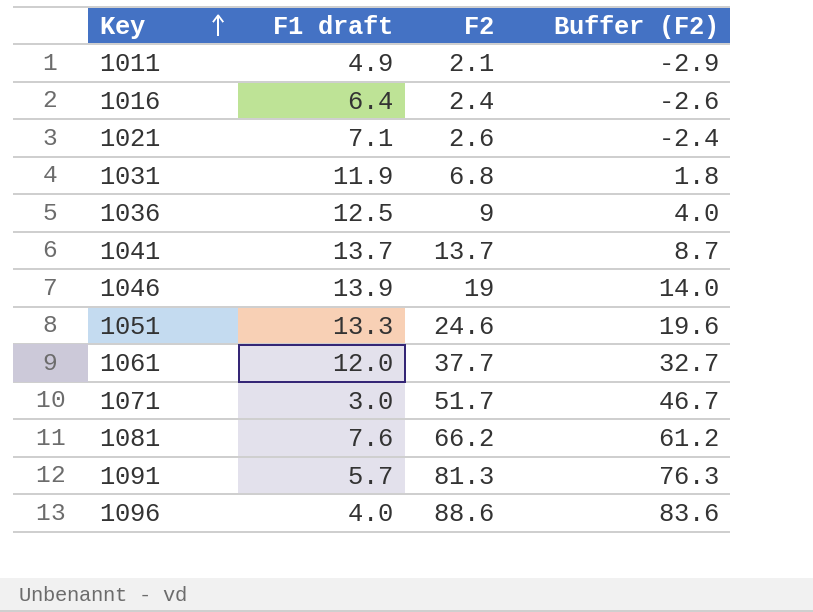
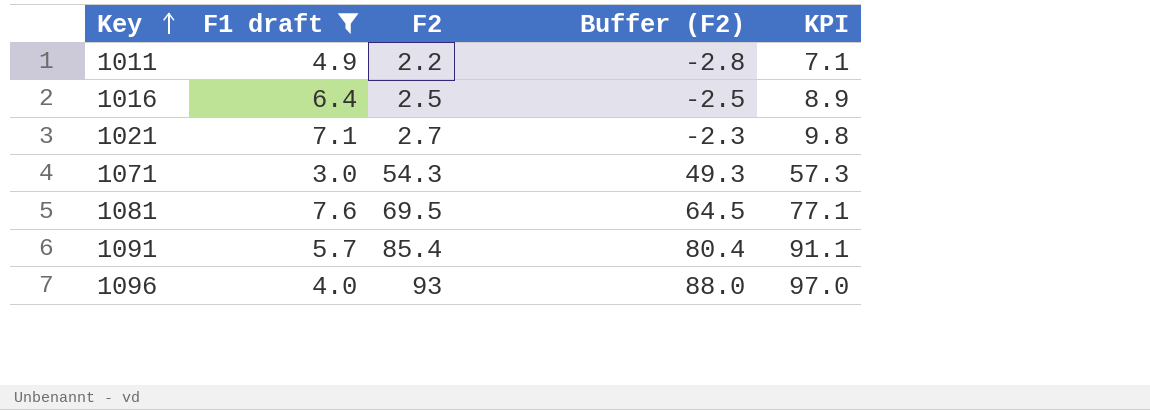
filter: none -> F1 draft <= 7.6
column KPI | formula: none -> [F1 draft] + [F2]
1011 | F2: 2.1 -> 2.2
1011 | Buffer (F2): -2.9 -> -2.8
1016 | F2: 2.4 -> 2.5
1016 | Buffer (F2): -2.6 -> -2.5
1021 | F2: 2.6 -> 2.7
1021 | Buffer (F2): -2.4 -> -2.3
1071 | F2: 51.7 -> 54.3
1071 | Buffer (F2): 46.7 -> 49.3
1081 | F2: 66.2 -> 69.5
1081 | Buffer (F2): 61.2 -> 64.5
1091 | F2: 81.3 -> 85.4
1091 | Buffer (F2): 76.3 -> 80.4
1096 | F2: 88.6 -> 93
1096 | Buffer (F2): 83.6 -> 88.0

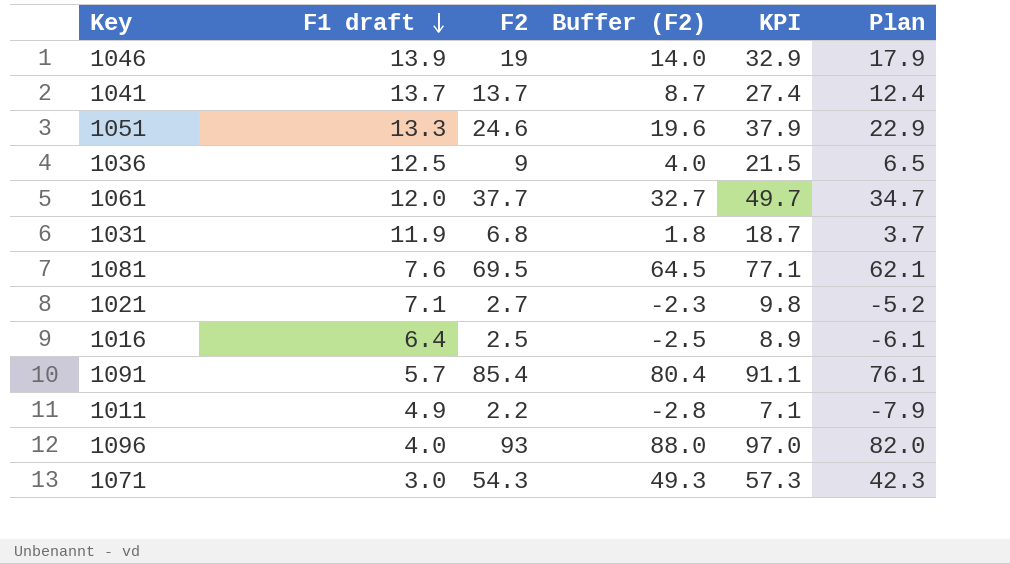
filter: F1 draft <= 7.6 -> none
row order: Key ascending -> F1 draft descending
column Plan | formula: none -> [KPI] - 15

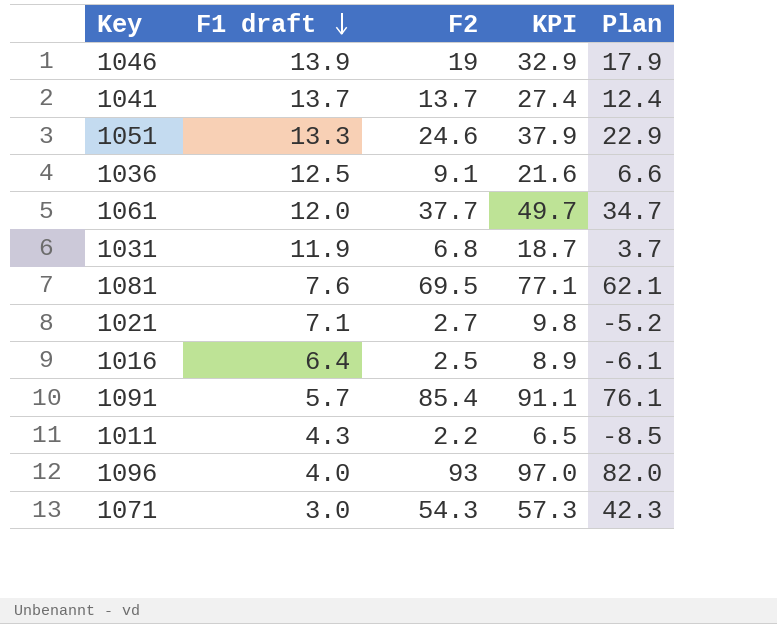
column Buffer (F2) | formula: [F2] - 5 -> none
1036 | F2: 9 -> 9.1
1036 | KPI: 21.5 -> 21.6
1036 | Plan: 6.5 -> 6.6
1011 | F1 draft: 4.9 -> 4.3
1011 | KPI: 7.1 -> 6.5
1011 | Plan: -7.9 -> -8.5

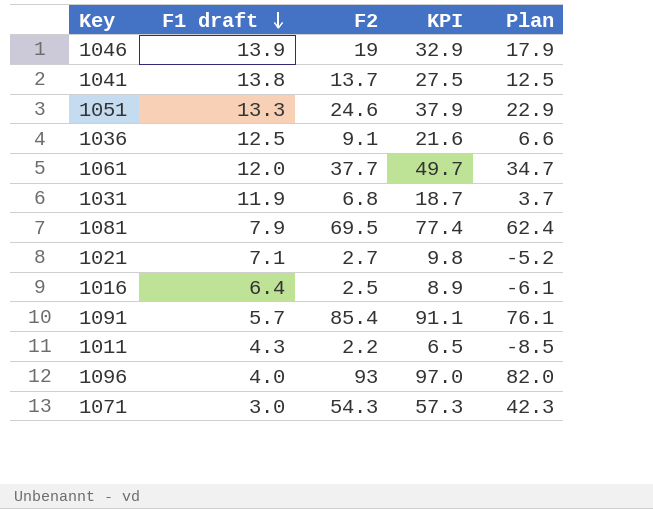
1041 | F1 draft: 13.7 -> 13.8
1041 | KPI: 27.4 -> 27.5
1041 | Plan: 12.4 -> 12.5
1081 | F1 draft: 7.6 -> 7.9
1081 | KPI: 77.1 -> 77.4
1081 | Plan: 62.1 -> 62.4

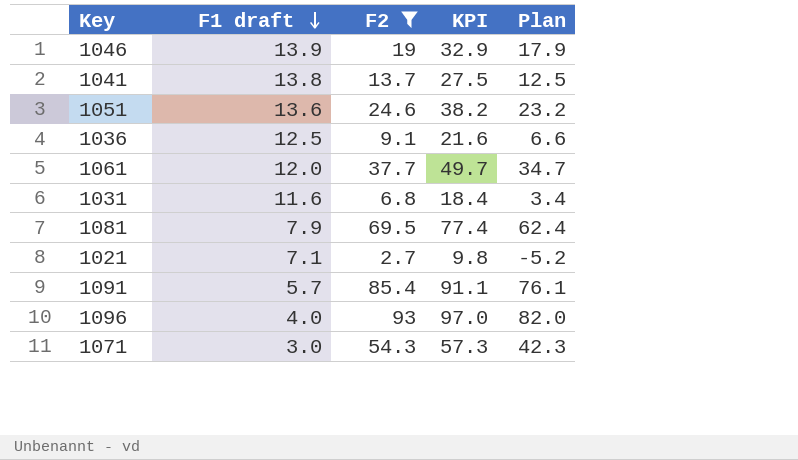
filter: none -> F2 >= 2.7
1051 | F1 draft: 13.3 -> 13.6
1051 | KPI: 37.9 -> 38.2
1051 | Plan: 22.9 -> 23.2
1031 | F1 draft: 11.9 -> 11.6
1031 | KPI: 18.7 -> 18.4
1031 | Plan: 3.7 -> 3.4

